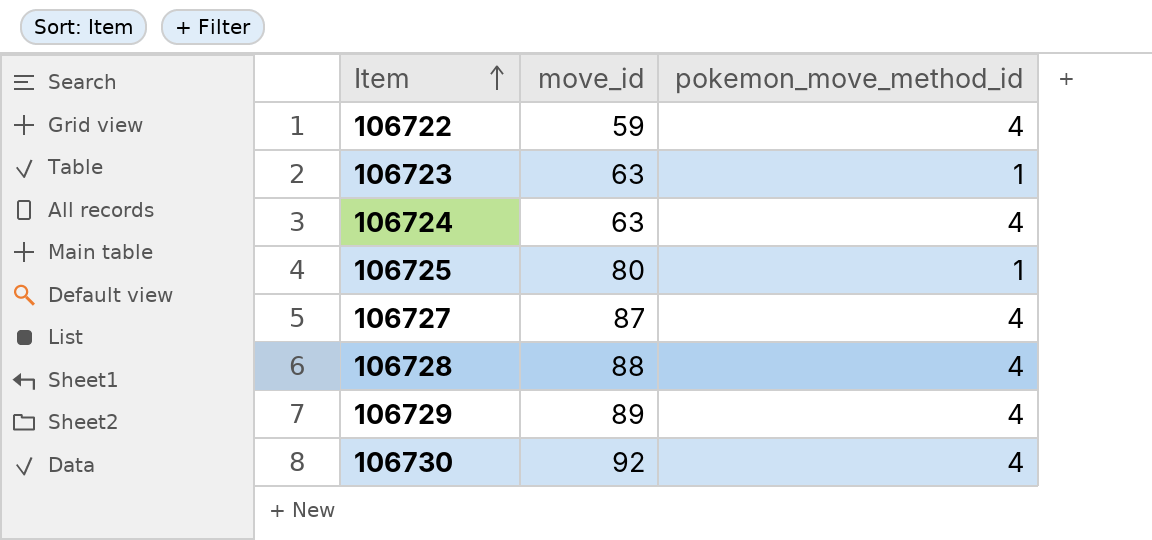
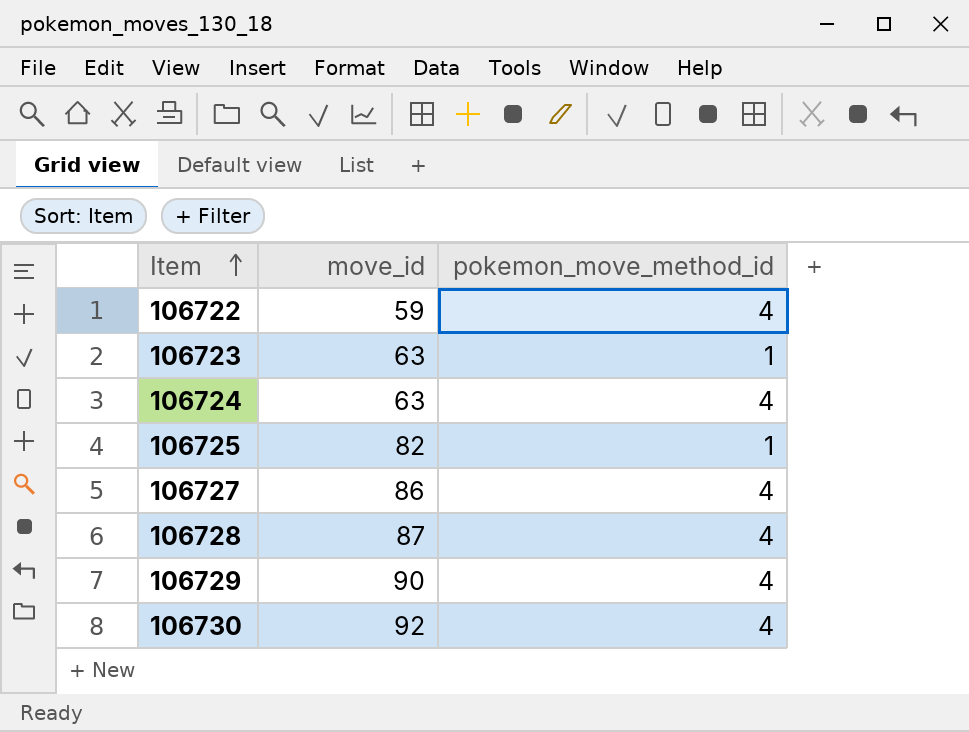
106725 | move_id: 80 -> 82
106727 | move_id: 87 -> 86
106728 | move_id: 88 -> 87
106729 | move_id: 89 -> 90

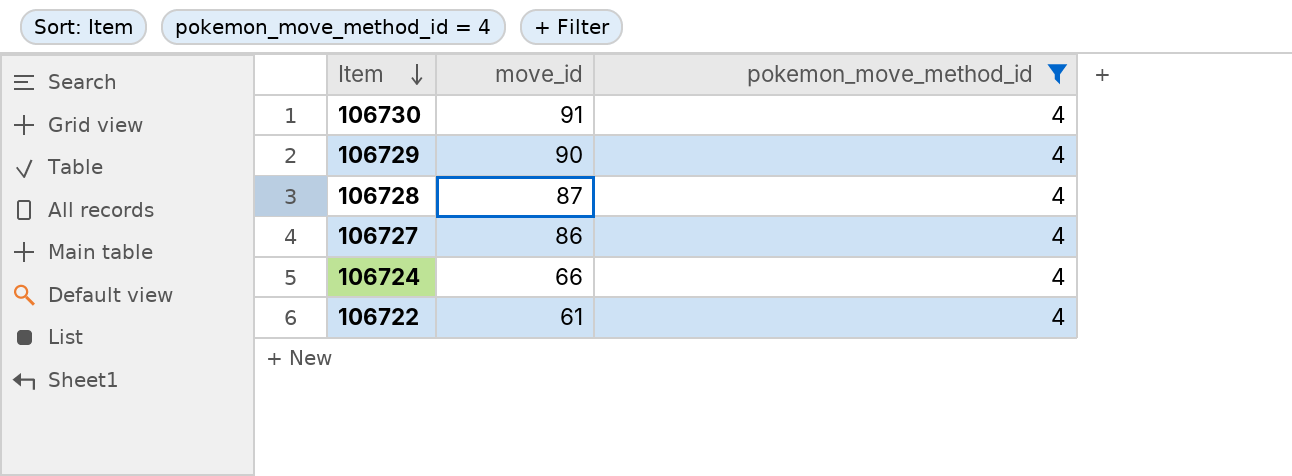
filter: none -> pokemon_move_method_id = 4
row order: Item ascending -> Item descending
106730 | move_id: 92 -> 91
106724 | move_id: 63 -> 66
106722 | move_id: 59 -> 61

